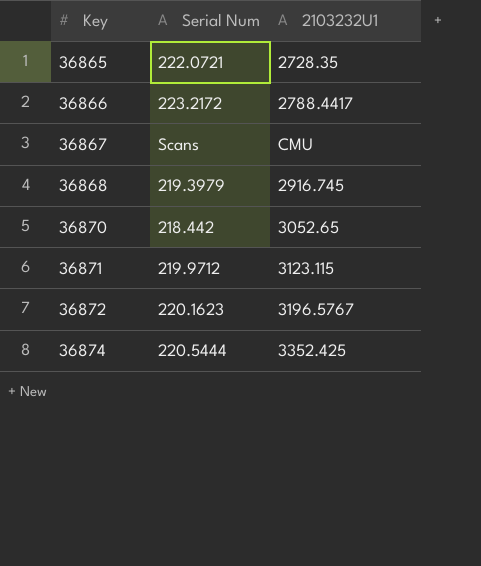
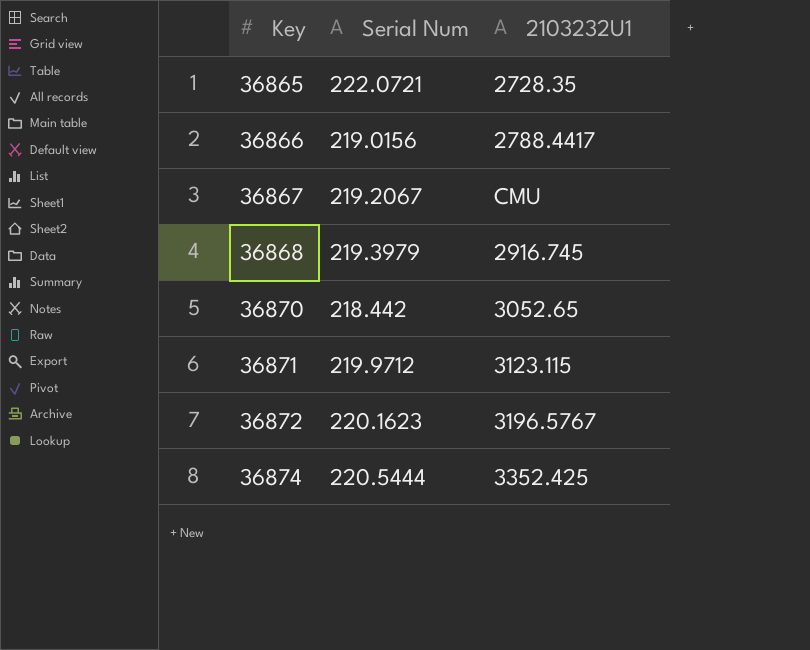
36866 | Serial Num: 223.2172 -> 219.0156
36867 | Serial Num: Scans -> 219.2067

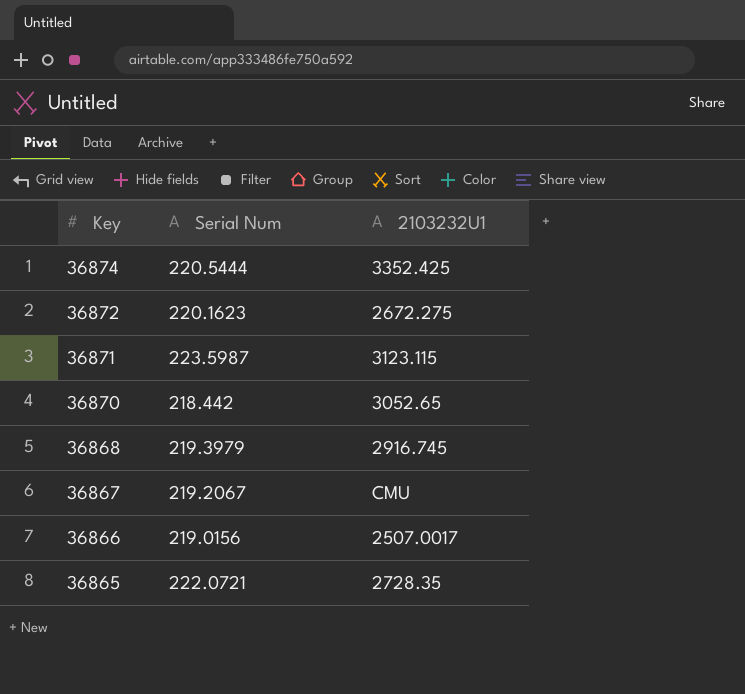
row order: Key ascending -> Key descending
36872 | 2103232U1: 3196.5767 -> 2672.275
36871 | Serial Num: 219.9712 -> 223.5987
36866 | 2103232U1: 2788.4417 -> 2507.0017

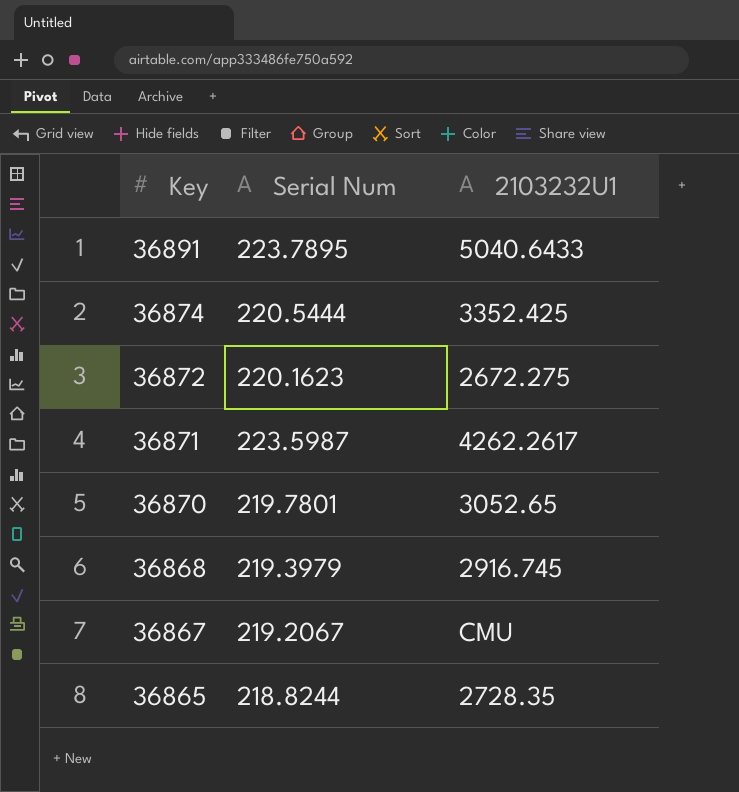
row 36866: 219.0156 | 2507.0017 -> none
row 36891: none -> 223.7895 | 5040.6433
36871 | 2103232U1: 3123.115 -> 4262.2617
36870 | Serial Num: 218.442 -> 219.7801
36865 | Serial Num: 222.0721 -> 218.8244

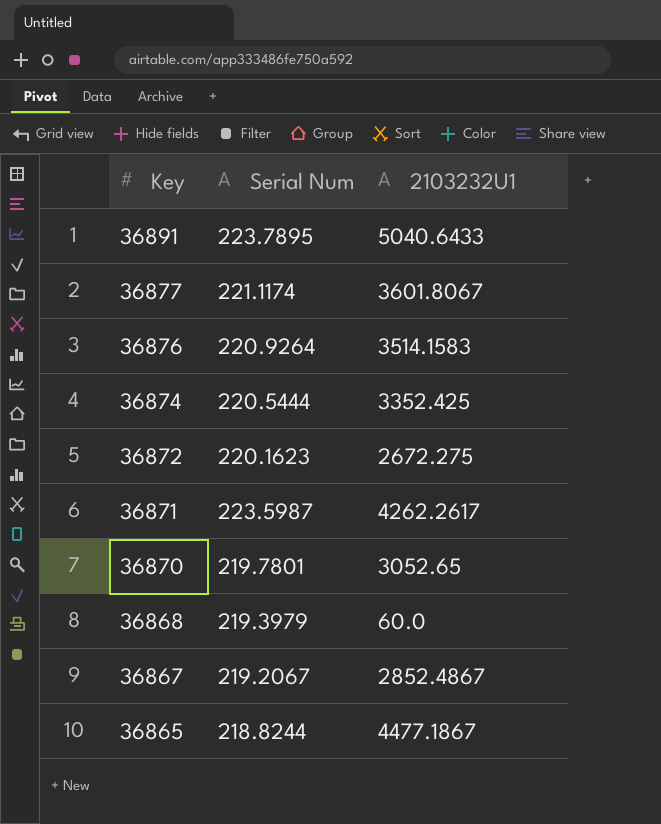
row 36877: none -> 221.1174 | 3601.8067
row 36876: none -> 220.9264 | 3514.1583
36868 | 2103232U1: 2916.745 -> 60.0
36867 | 2103232U1: CMU -> 2852.4867
36865 | 2103232U1: 2728.35 -> 4477.1867

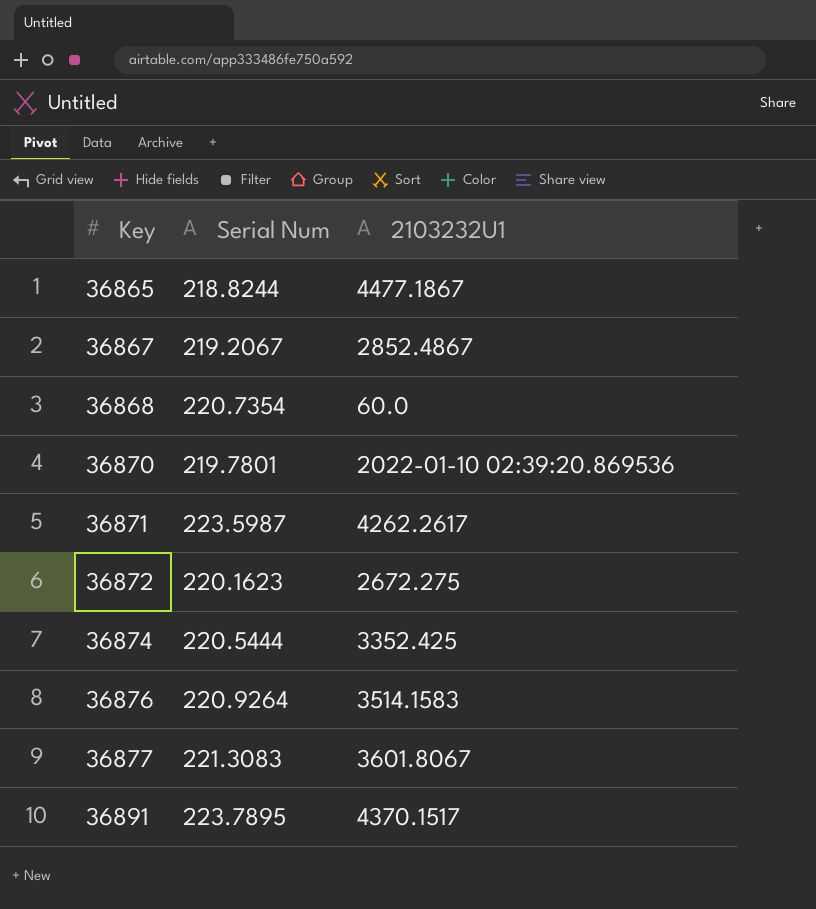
row order: Key descending -> Key ascending
36868 | Serial Num: 219.3979 -> 220.7354
36870 | 2103232U1: 3052.65 -> 2022-01-10 02:39:20.869536
36877 | Serial Num: 221.1174 -> 221.3083
36891 | 2103232U1: 5040.6433 -> 4370.1517

